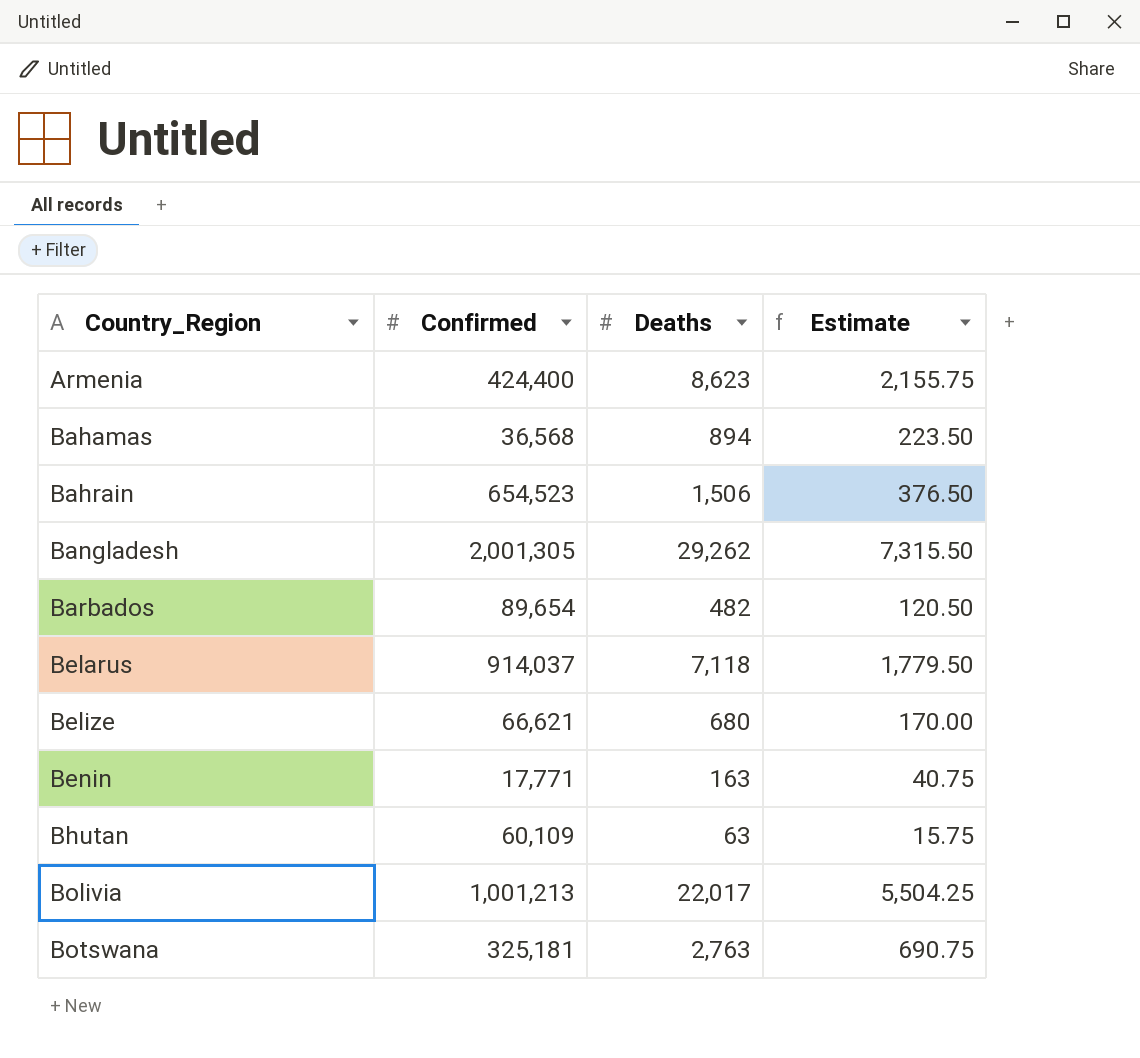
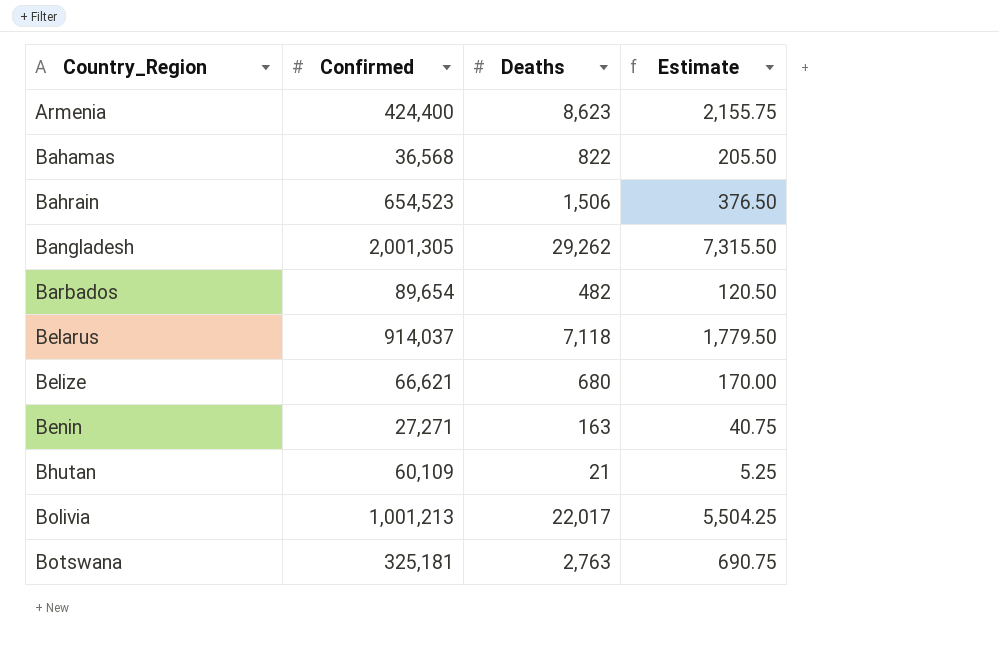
Bahamas | Deaths: 894 -> 822
Bahamas | Estimate: 223.50 -> 205.50
Benin | Confirmed: 17,771 -> 27,271
Bhutan | Deaths: 63 -> 21
Bhutan | Estimate: 15.75 -> 5.25

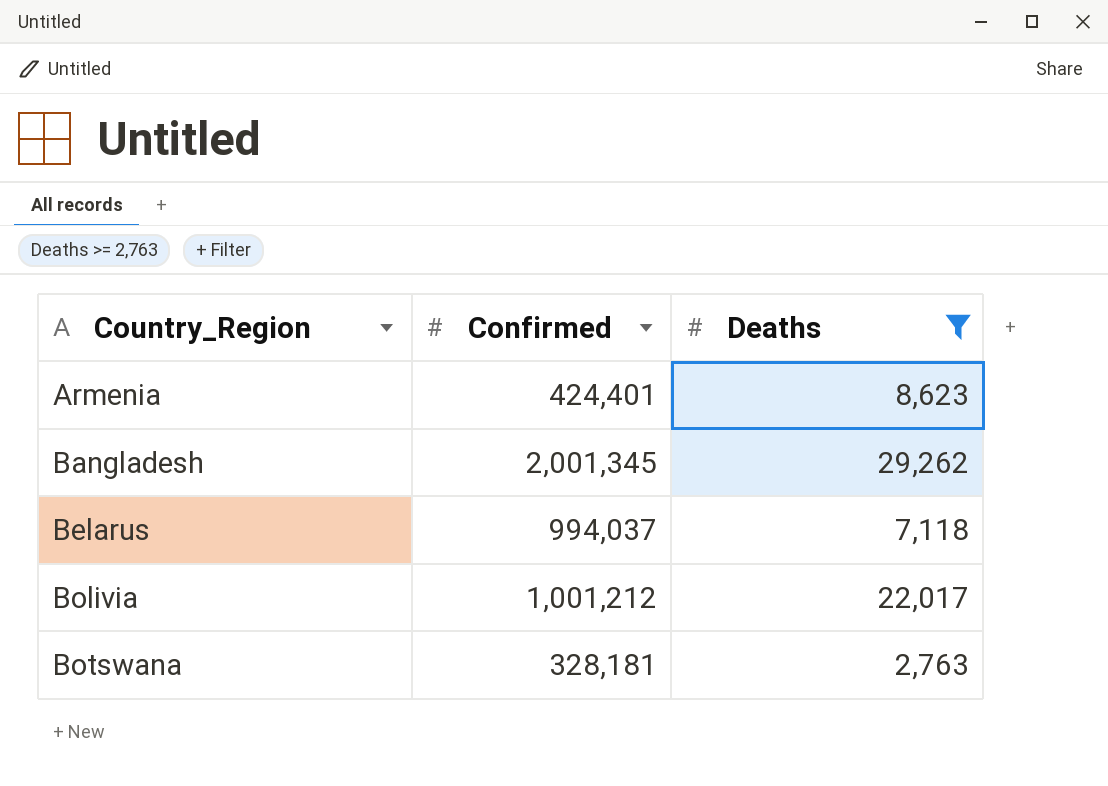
filter: none -> Deaths >= 2,763
column Estimate | formula: [Deaths] * 0.25 -> none
Armenia | Confirmed: 424,400 -> 424,401
Bangladesh | Confirmed: 2,001,305 -> 2,001,345
Belarus | Confirmed: 914,037 -> 994,037
Bolivia | Confirmed: 1,001,213 -> 1,001,212
Botswana | Confirmed: 325,181 -> 328,181

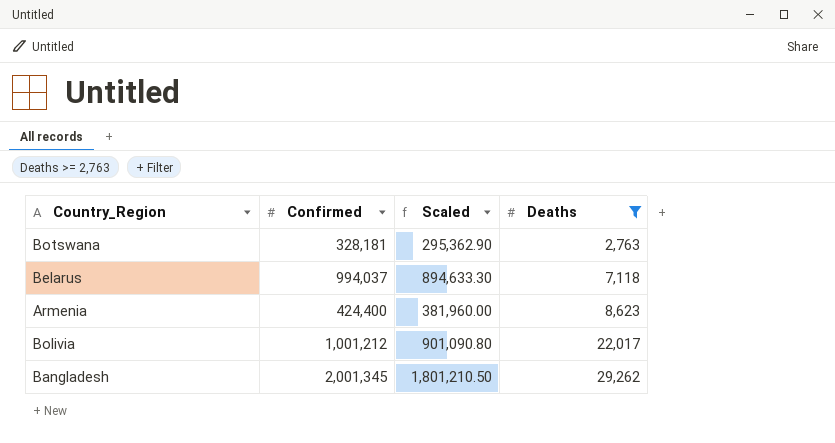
row order: Country_Region ascending -> Deaths ascending
column Scaled | formula: none -> [Confirmed] * 0.9
Armenia | Confirmed: 424,401 -> 424,400

